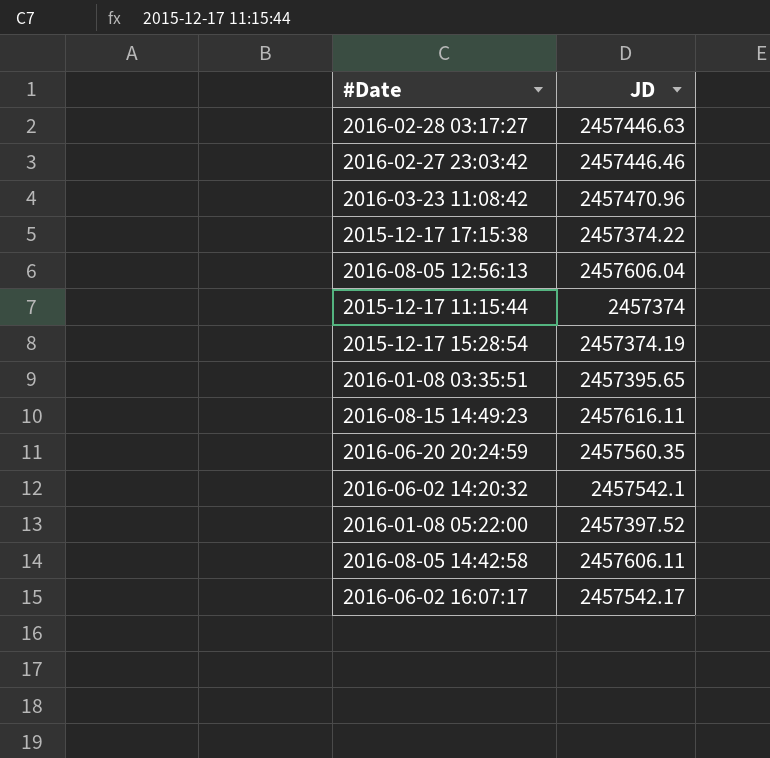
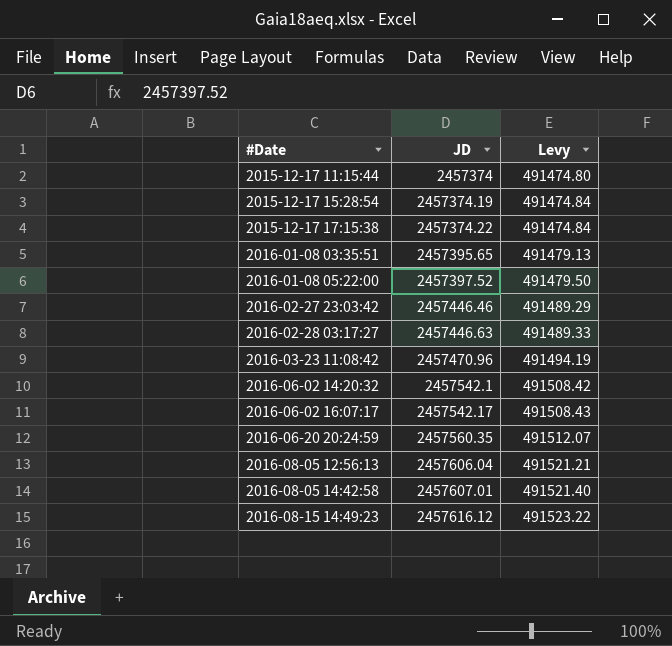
row order: none -> #Date ascending
column Levy | formula: none -> [JD] * 0.2
2016-08-05 14:42:58 | JD: 2457606.11 -> 2457607.01
2016-08-15 14:49:23 | JD: 2457616.11 -> 2457616.12

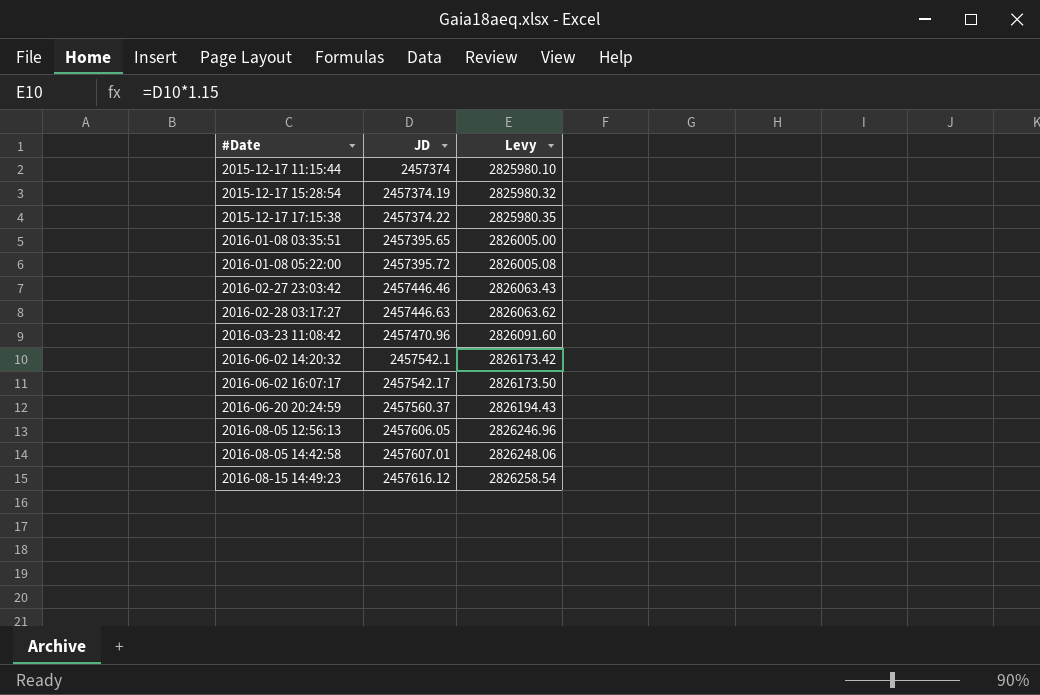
column Levy | formula: [JD] * 0.2 -> [JD] * 1.15
2016-01-08 05:22:00 | JD: 2457397.52 -> 2457395.72
2016-06-20 20:24:59 | JD: 2457560.35 -> 2457560.37
2016-08-05 12:56:13 | JD: 2457606.04 -> 2457606.05

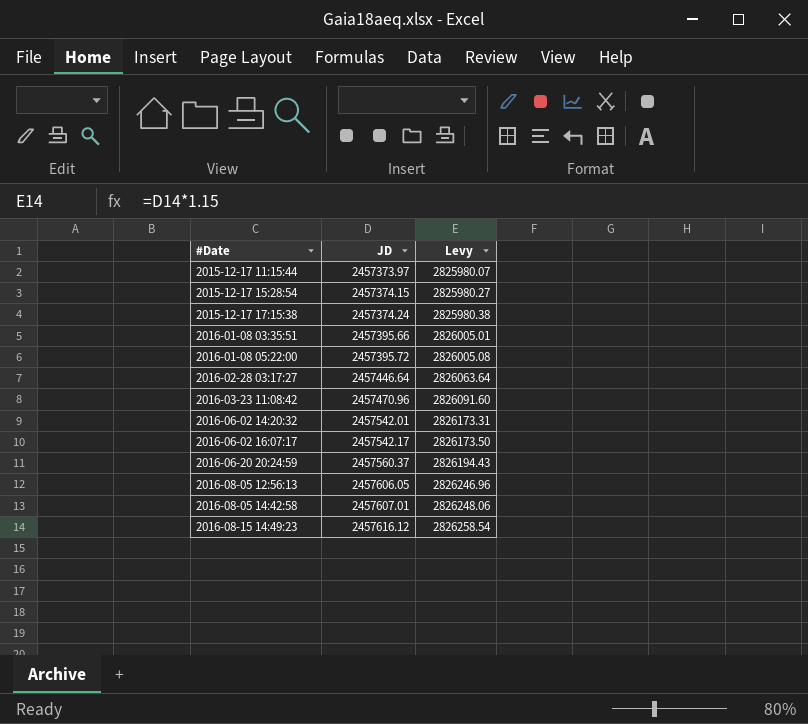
row 2016-02-27 23:03:42: 2457446.46 | 2826063.43 -> none
2015-12-17 11:15:44 | JD: 2457374 -> 2457373.97
2015-12-17 11:15:44 | Levy: 2825980.10 -> 2825980.07
2015-12-17 15:28:54 | JD: 2457374.19 -> 2457374.15
2015-12-17 15:28:54 | Levy: 2825980.32 -> 2825980.27
2015-12-17 17:15:38 | JD: 2457374.22 -> 2457374.24
2015-12-17 17:15:38 | Levy: 2825980.35 -> 2825980.38
2016-01-08 03:35:51 | JD: 2457395.65 -> 2457395.66
2016-01-08 03:35:51 | Levy: 2826005.00 -> 2826005.01
2016-02-28 03:17:27 | JD: 2457446.63 -> 2457446.64
2016-02-28 03:17:27 | Levy: 2826063.62 -> 2826063.64
2016-06-02 14:20:32 | JD: 2457542.1 -> 2457542.01
2016-06-02 14:20:32 | Levy: 2826173.42 -> 2826173.31

